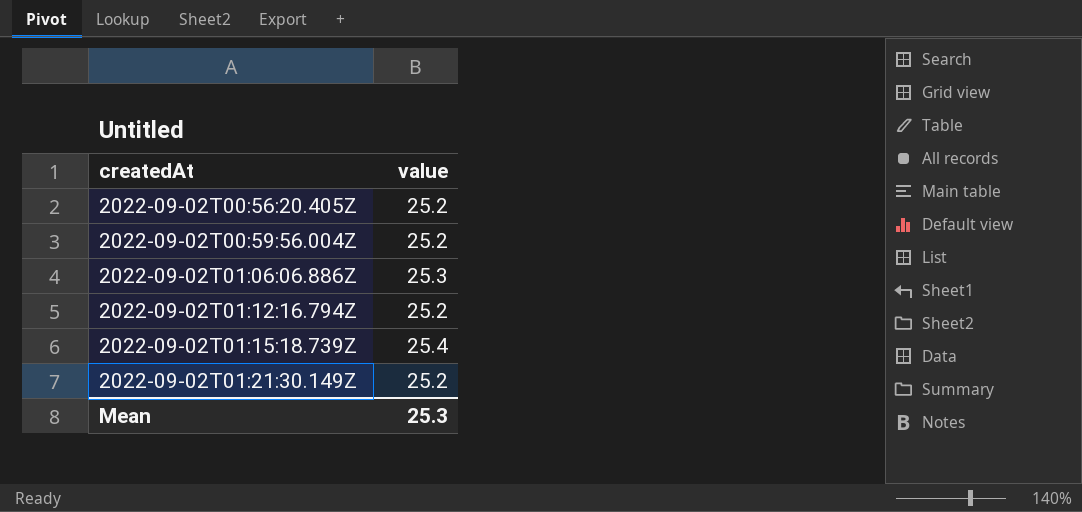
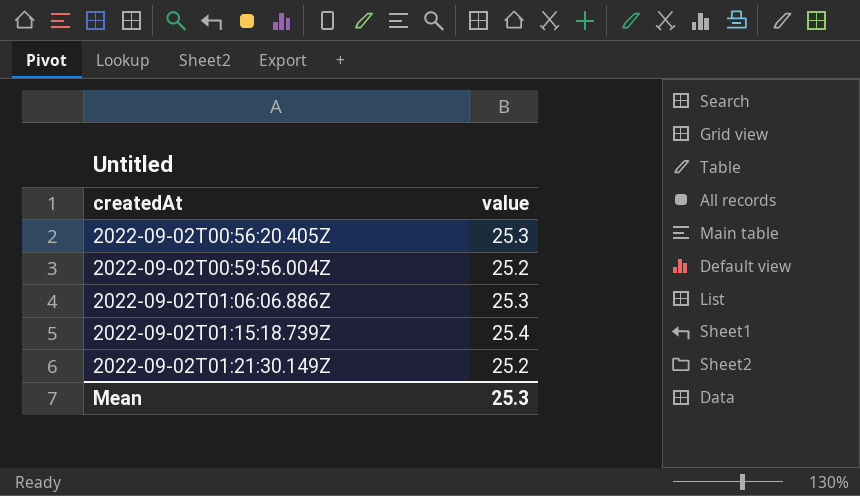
row 2022-09-02T01:12:16.794Z: 25.2 -> none
2022-09-02T00:56:20.405Z | value: 25.2 -> 25.3

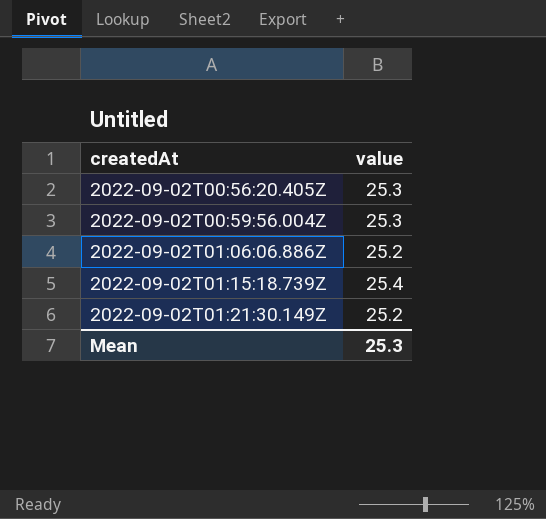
2022-09-02T00:59:56.004Z | value: 25.2 -> 25.3
2022-09-02T01:06:06.886Z | value: 25.3 -> 25.2

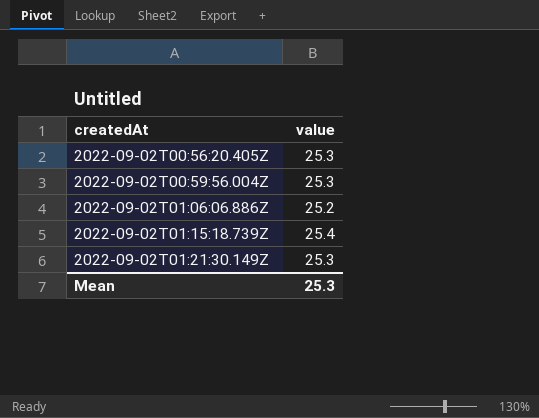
2022-09-02T01:21:30.149Z | value: 25.2 -> 25.3

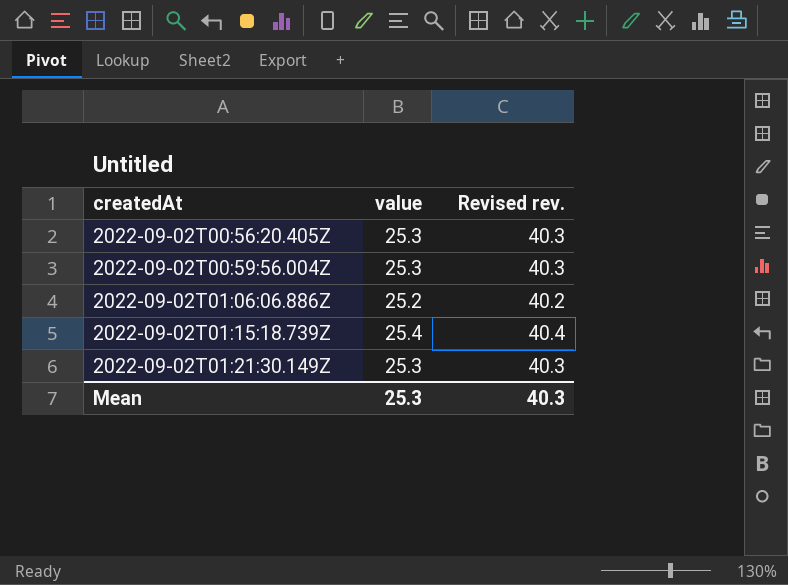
column Revised rev. | formula: none -> [value] + 15

